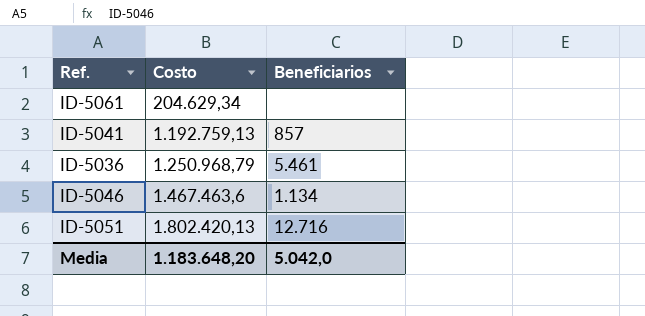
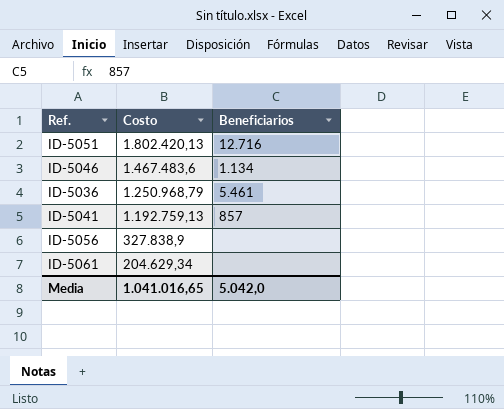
row order: Costo ascending -> Costo descending
ID-5046 | Costo: 1.467.463,6 -> 1.467.483,6
row ID-5056: none -> 327.838,9 | none
Media | Costo: 1.183.648,20 -> 1.041.016,65

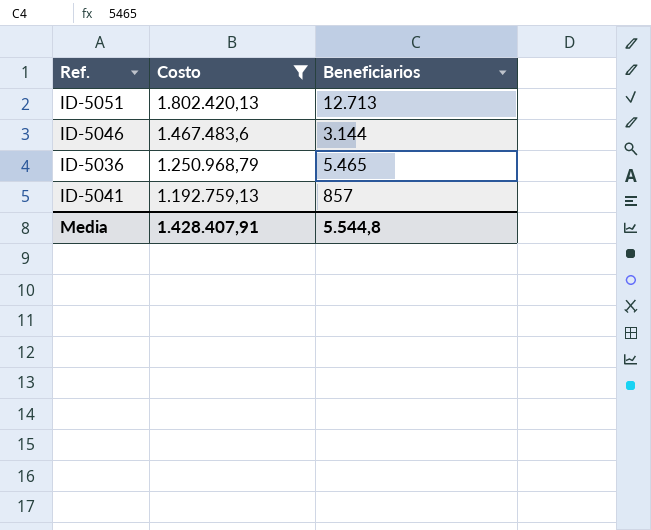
filter: none -> Costo >= 1.192.759,13
ID-5051 | Beneficiarios: 12.716 -> 12.713
ID-5046 | Beneficiarios: 1.134 -> 3.144
ID-5036 | Beneficiarios: 5.461 -> 5.465
Media | Costo: 1.041.016,65 -> 1.428.407,91
Media | Beneficiarios: 5.042,0 -> 5.544,8

